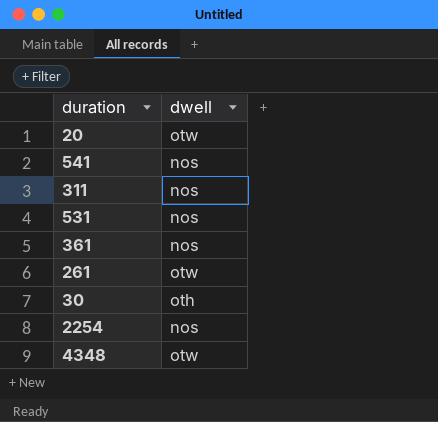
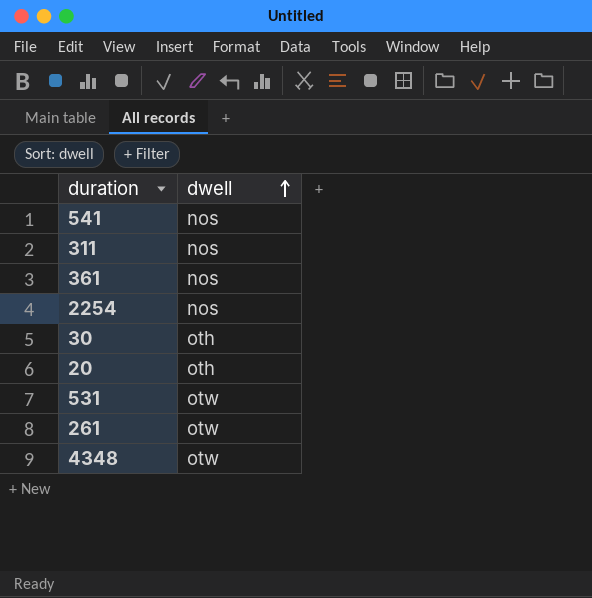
row order: none -> dwell ascending
20 | dwell: otw -> oth
531 | dwell: nos -> otw

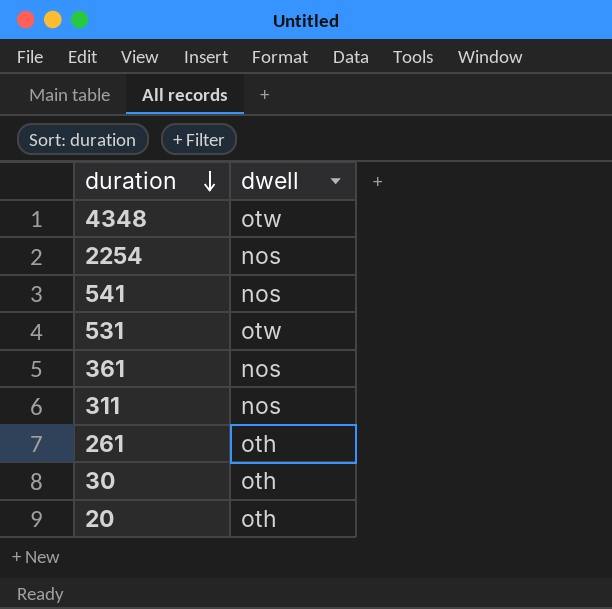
row order: dwell ascending -> duration descending
261 | dwell: otw -> oth

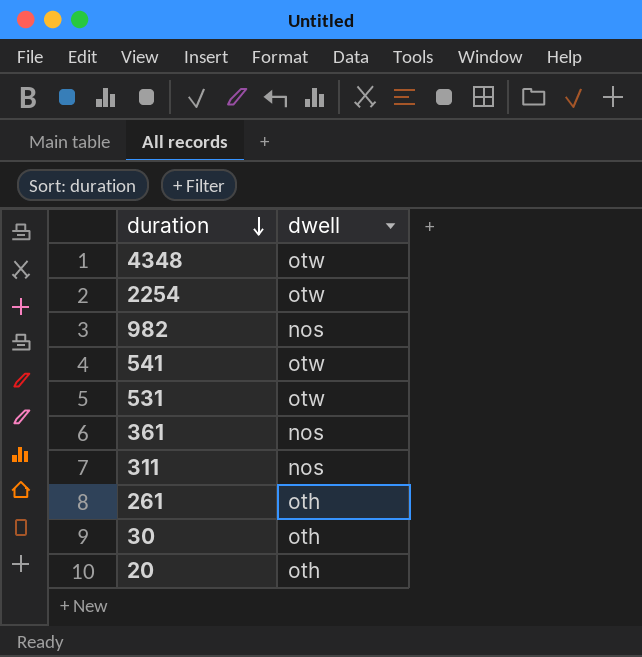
2254 | dwell: nos -> otw
row 982: none -> nos
541 | dwell: nos -> otw

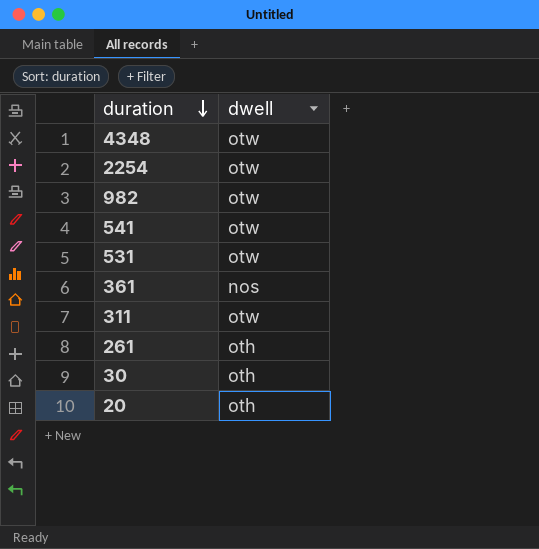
982 | dwell: nos -> otw
311 | dwell: nos -> otw

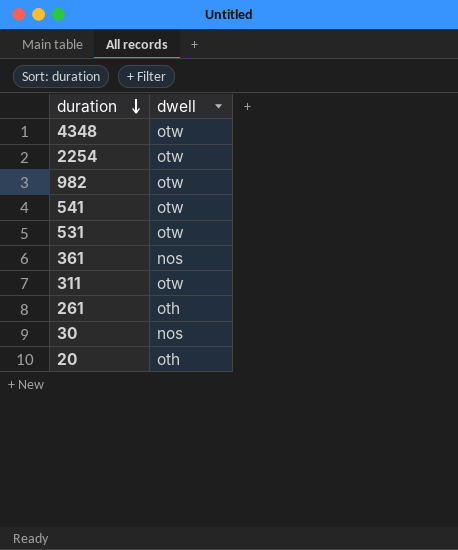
30 | dwell: oth -> nos

